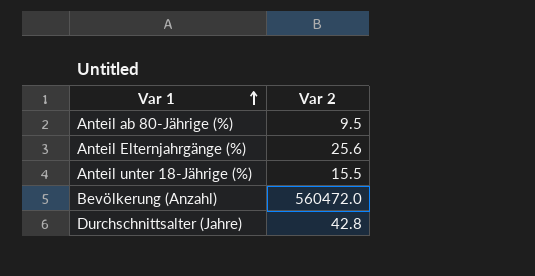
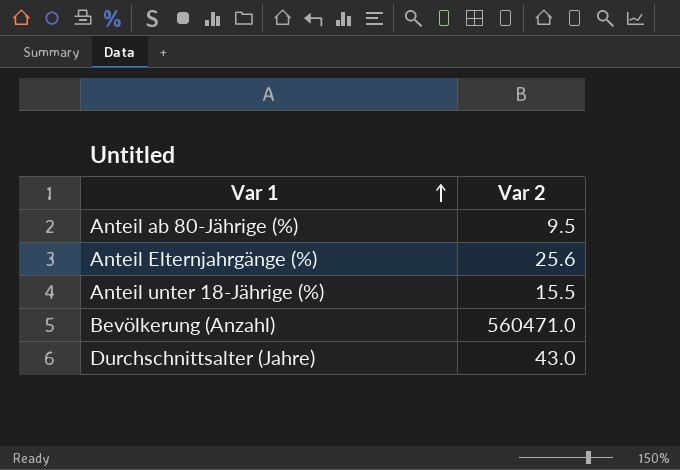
Bevölkerung (Anzahl) | Var 2: 560472.0 -> 560471.0
Durchschnittsalter (Jahre) | Var 2: 42.8 -> 43.0

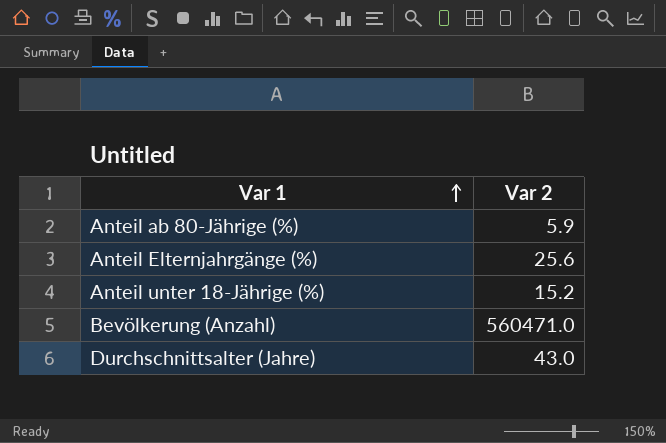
Anteil ab 80-Jährige (%) | Var 2: 9.5 -> 5.9
Anteil unter 18-Jährige (%) | Var 2: 15.5 -> 15.2

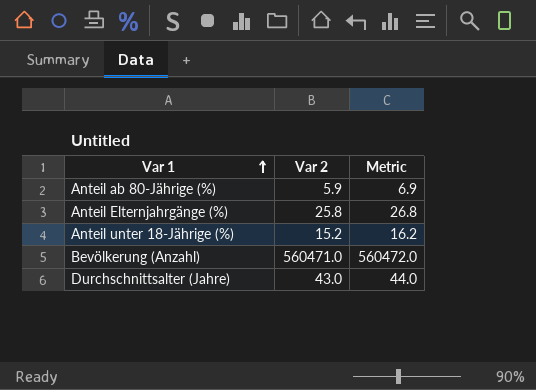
column Metric | formula: none -> [Var 2] + 1
Anteil Elternjahrgänge (%) | Var 2: 25.6 -> 25.8

